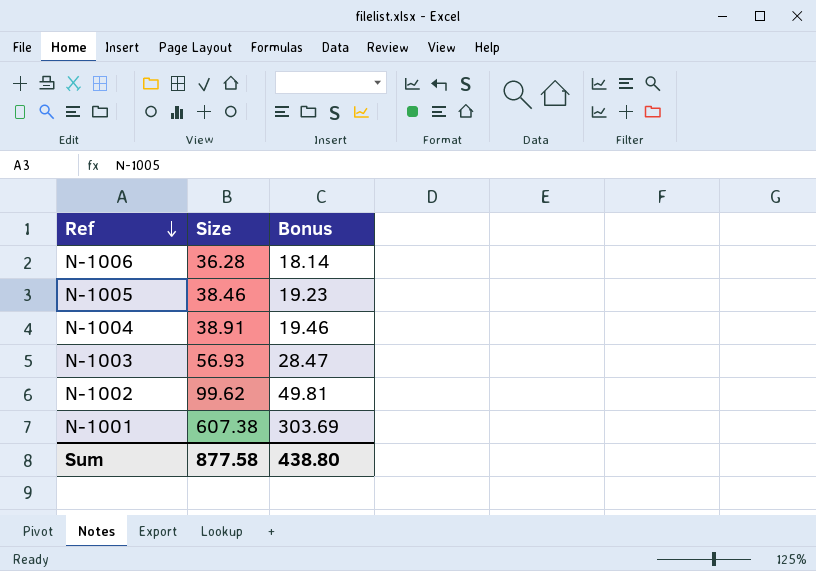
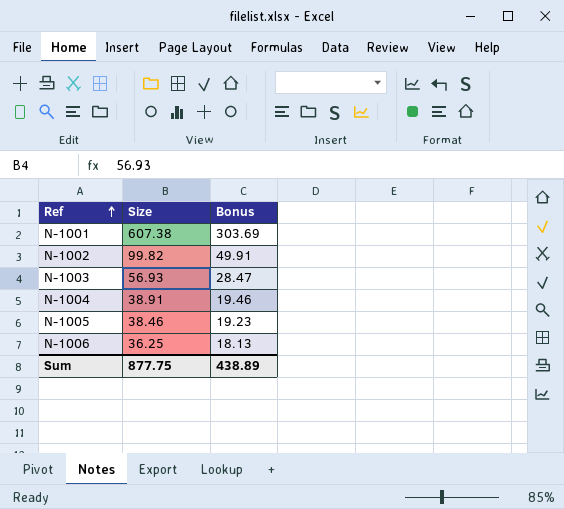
row order: Ref descending -> Ref ascending
N-1002 | Size: 99.62 -> 99.82
N-1002 | Bonus: 49.81 -> 49.91
N-1006 | Size: 36.28 -> 36.25
N-1006 | Bonus: 18.14 -> 18.13
Sum | Size: 877.58 -> 877.75
Sum | Bonus: 438.80 -> 438.89

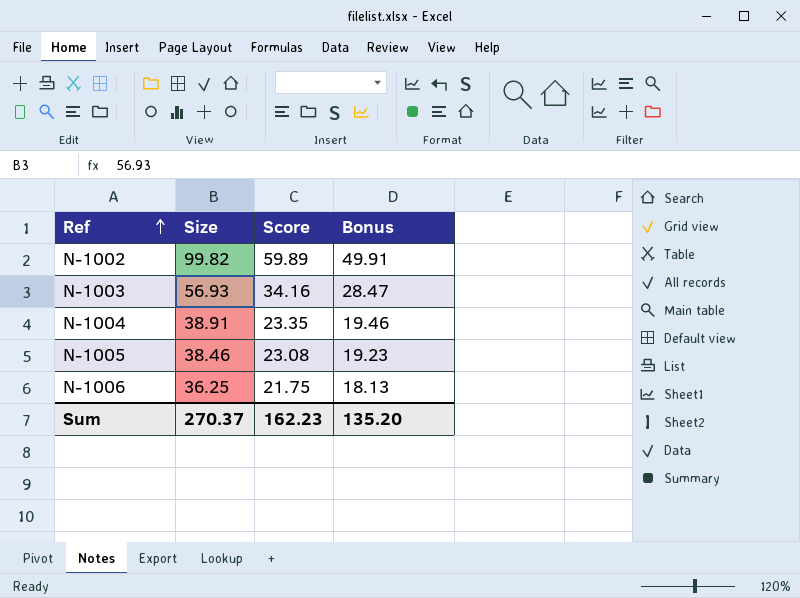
column Score | formula: none -> [Size] * 0.6
row N-1001: 607.38 | 303.69 -> none
Sum | Size: 877.75 -> 270.37
Sum | Bonus: 438.89 -> 135.20

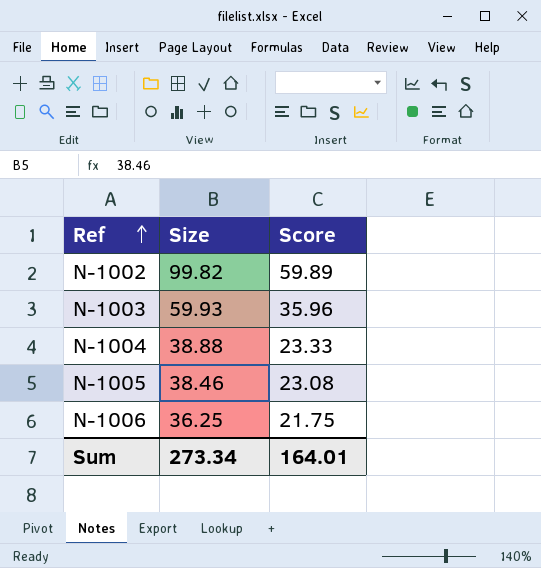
column Bonus | formula: [Size] * 0.5 -> none
N-1003 | Size: 56.93 -> 59.93
N-1003 | Score: 34.16 -> 35.96
N-1004 | Size: 38.91 -> 38.88
N-1004 | Score: 23.35 -> 23.33
Sum | Size: 270.37 -> 273.34
Sum | Score: 162.23 -> 164.01

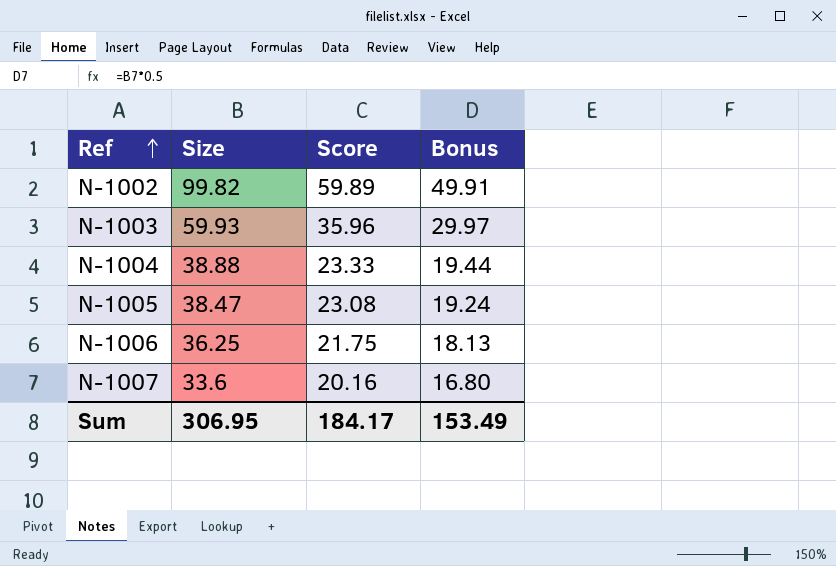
column Bonus | formula: none -> [Size] * 0.5
N-1005 | Size: 38.46 -> 38.47
row N-1007: none -> 33.6 | 20.16 | 16.80
Sum | Size: 273.34 -> 306.95
Sum | Score: 164.01 -> 184.17

